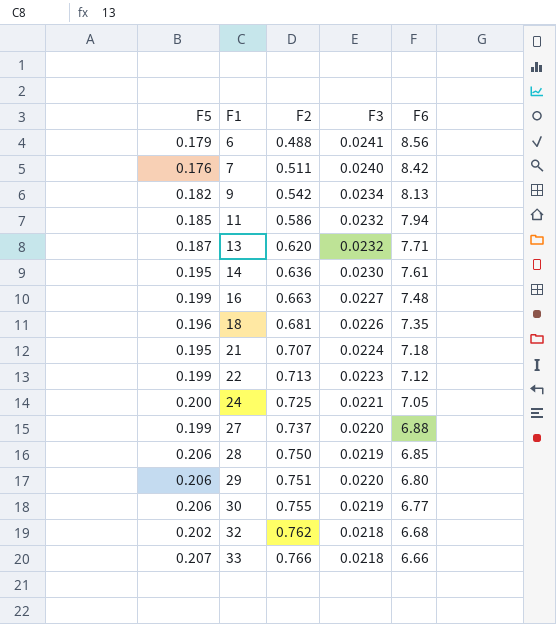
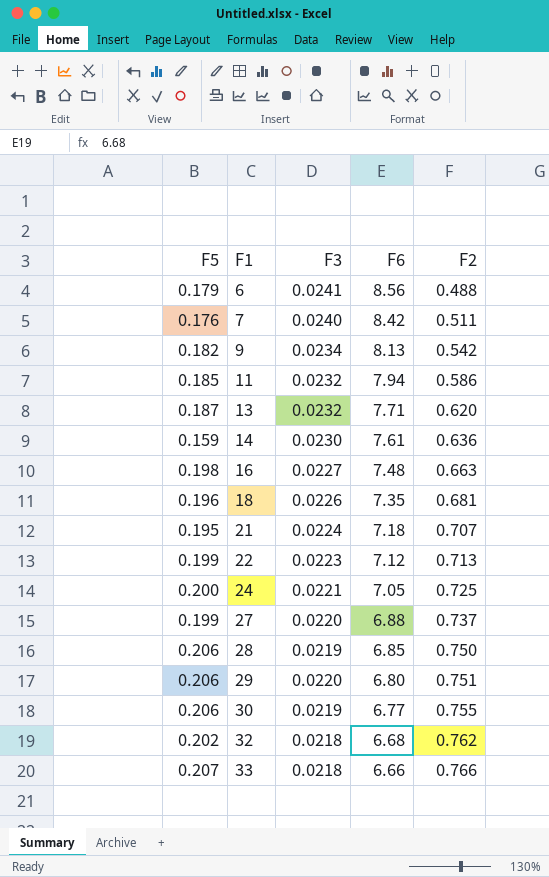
column F2 | position: 3 -> 5
14 | F5: 0.195 -> 0.159
16 | F5: 0.199 -> 0.198

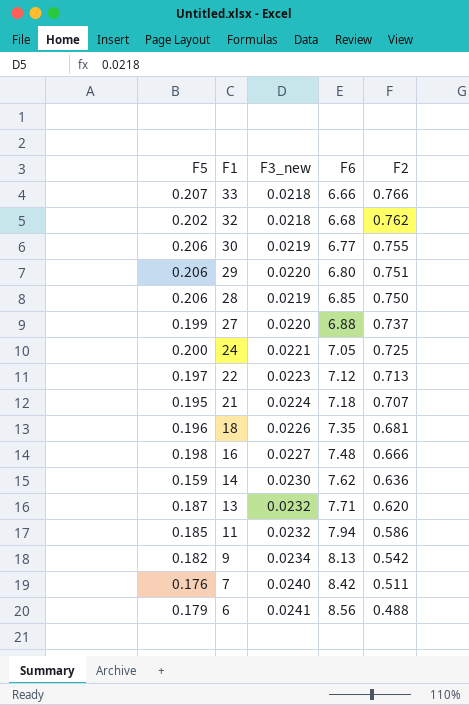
row order: F1 ascending -> F1 descending
column name: F3 -> F3_new
22 | F5: 0.199 -> 0.197
16 | F2: 0.663 -> 0.666
14 | F6: 7.61 -> 7.62

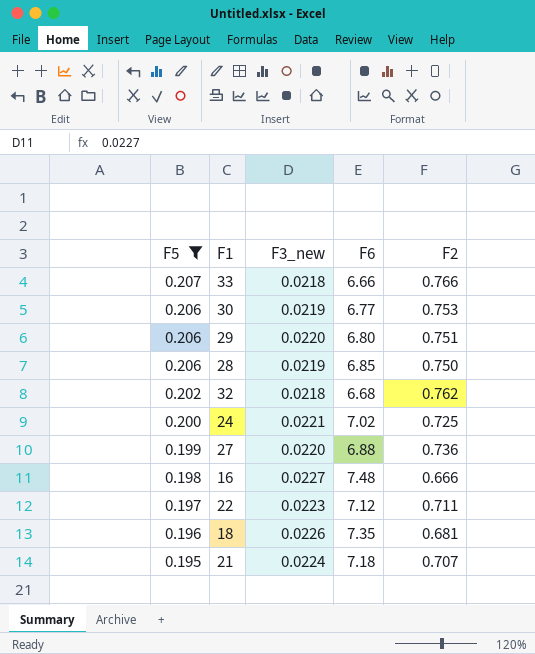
filter: none -> F5 >= 0.195
row order: F1 descending -> F5 descending
30 | F2: 0.755 -> 0.753
24 | F6: 7.05 -> 7.02
27 | F2: 0.737 -> 0.736
22 | F2: 0.713 -> 0.711

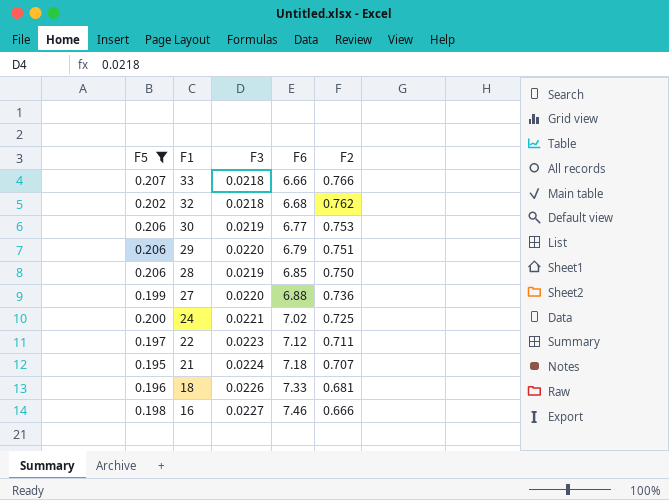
row order: F5 descending -> F1 descending
column name: F3_new -> F3
29 | F6: 6.80 -> 6.79
18 | F6: 7.35 -> 7.33
16 | F6: 7.48 -> 7.46

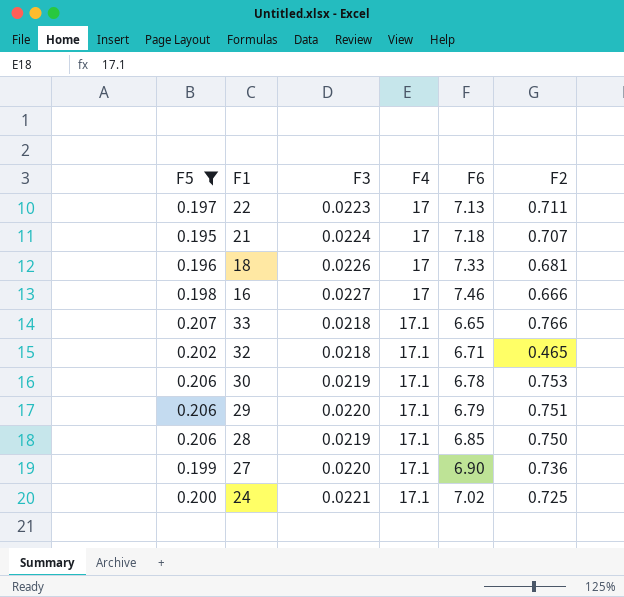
row order: F1 descending -> F4 ascending
column F4 | position: none -> 4
22 | F6: 7.12 -> 7.13
33 | F6: 6.66 -> 6.65
32 | F6: 6.68 -> 6.71
32 | F2: 0.762 -> 0.465
30 | F6: 6.77 -> 6.78
27 | F6: 6.88 -> 6.90

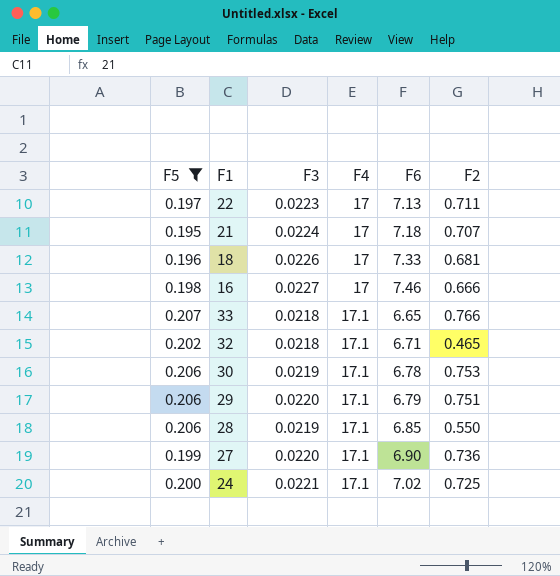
28 | F2: 0.750 -> 0.550

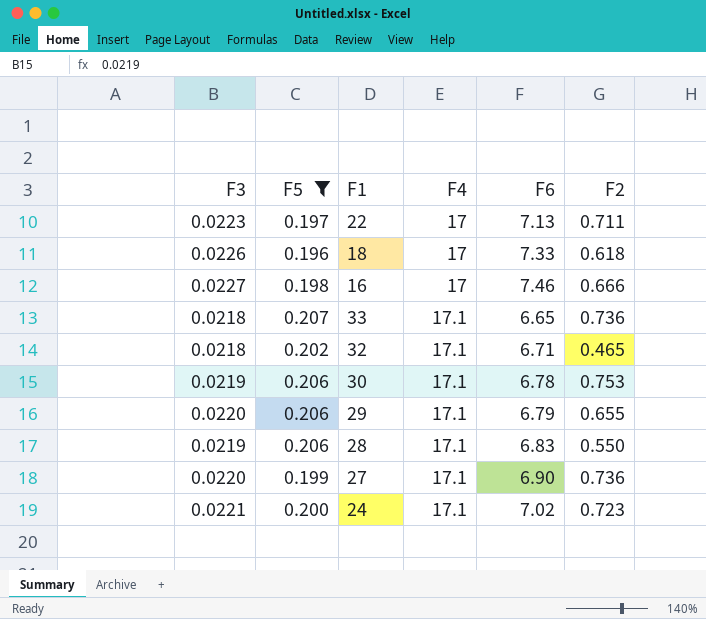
column F3 | position: 3 -> 1
row 21: 0.195 | 0.0224 | 17 | 7.18 | 0.707 -> none
18 | F2: 0.681 -> 0.618
33 | F2: 0.766 -> 0.736
29 | F2: 0.751 -> 0.655
28 | F6: 6.85 -> 6.83
24 | F2: 0.725 -> 0.723

